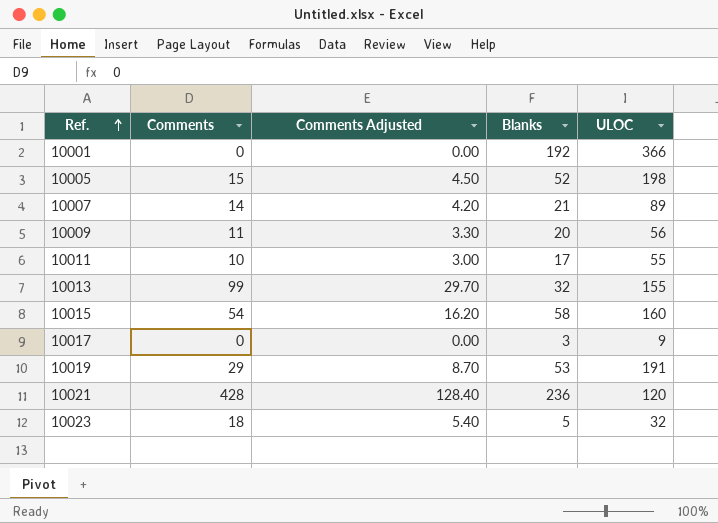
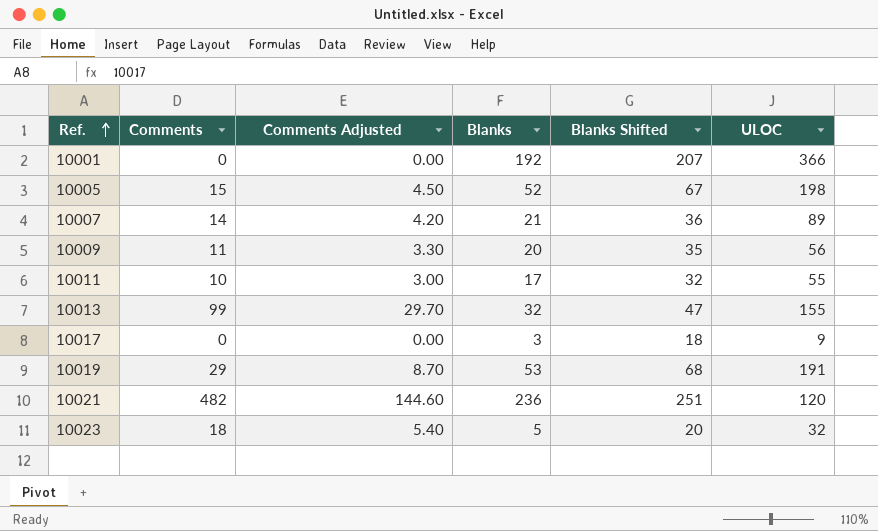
column Blanks Shifted | formula: none -> [Blanks] + 15
row 10015: 54 | 16.20 | 58 | 160 -> none
10021 | Comments: 428 -> 482
10021 | Comments Adjusted: 128.40 -> 144.60

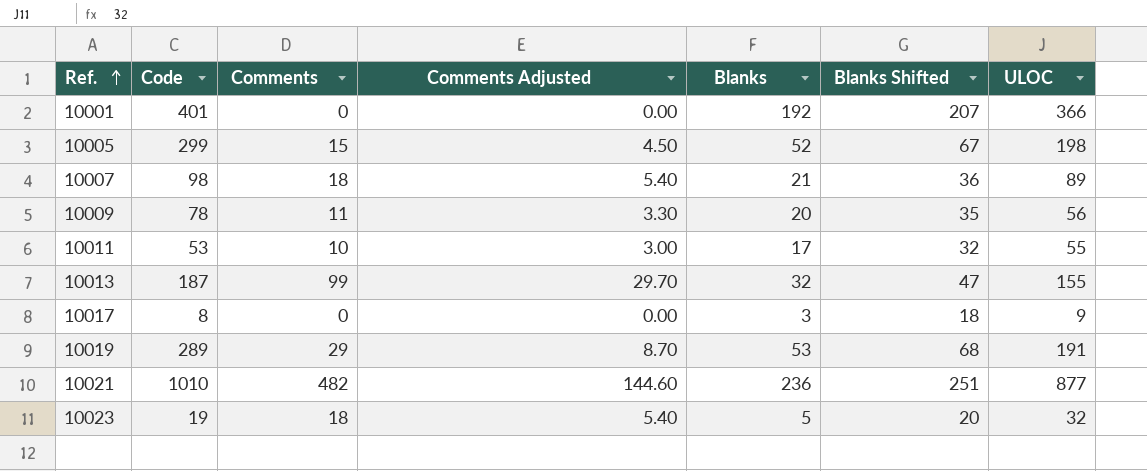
column Code | position: none -> 2
10007 | Comments: 14 -> 18
10007 | Comments Adjusted: 4.20 -> 5.40
10021 | ULOC: 120 -> 877

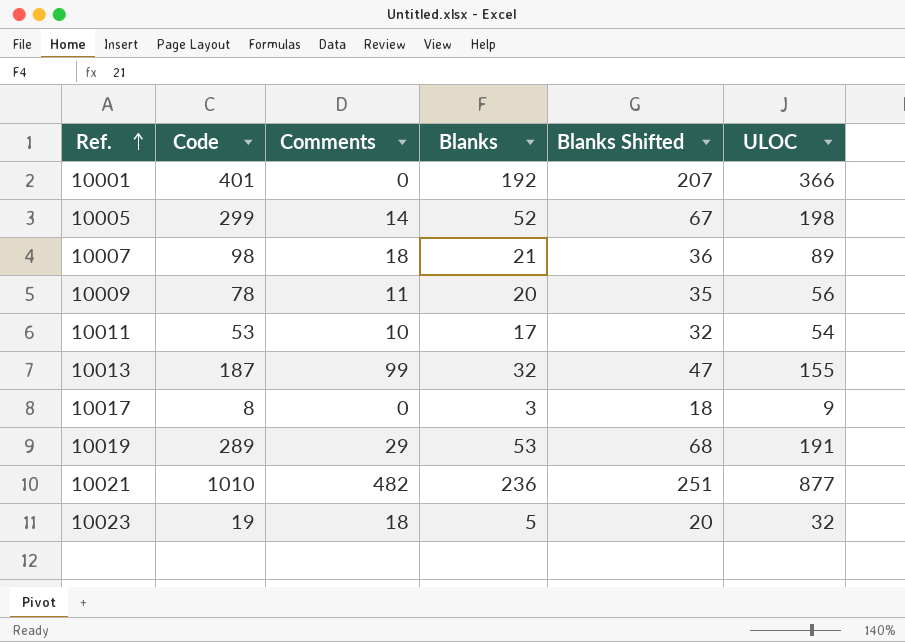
column Comments Adjusted | formula: [Comments] * 0.3 -> none
10005 | Comments: 15 -> 14
10011 | ULOC: 55 -> 54

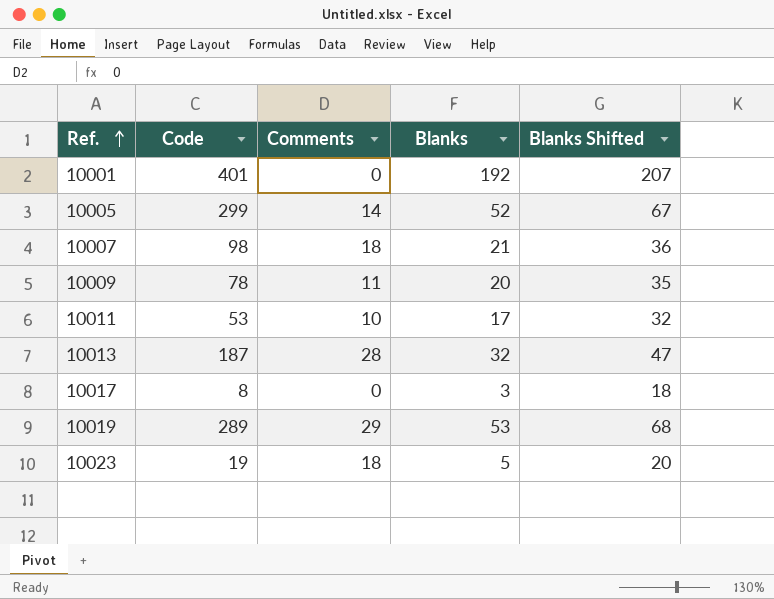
column ULOC | position: 6 -> none
row 10021: 1010 | 482 | 236 | 251 | 877 -> none
10013 | Comments: 99 -> 28

